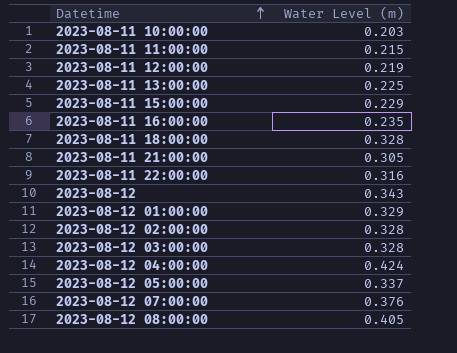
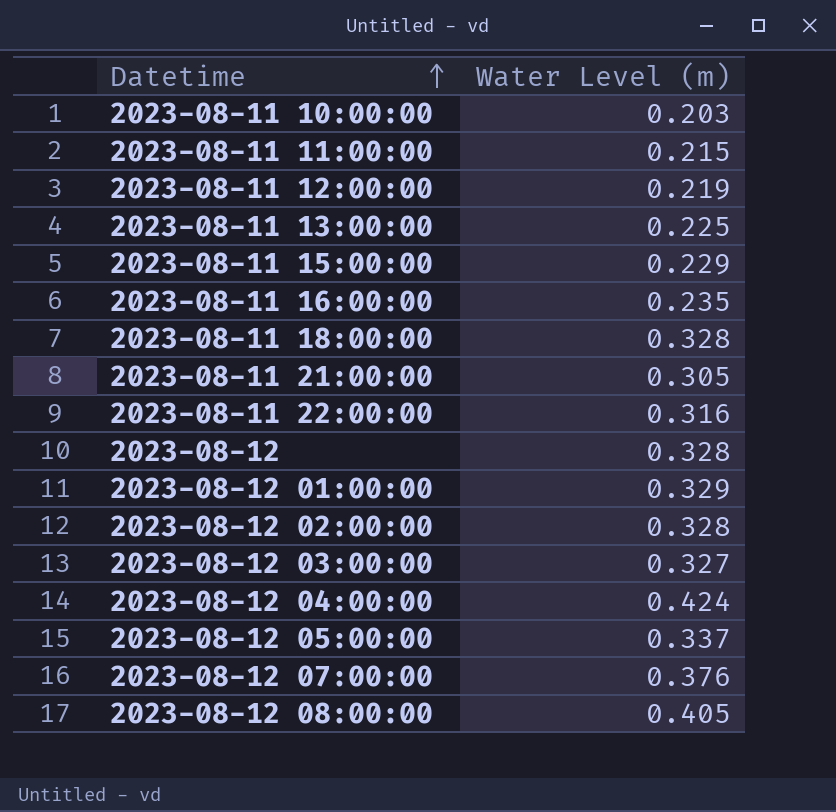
2023-08-12 | Water Level (m): 0.343 -> 0.328
2023-08-12 03:00:00 | Water Level (m): 0.328 -> 0.327

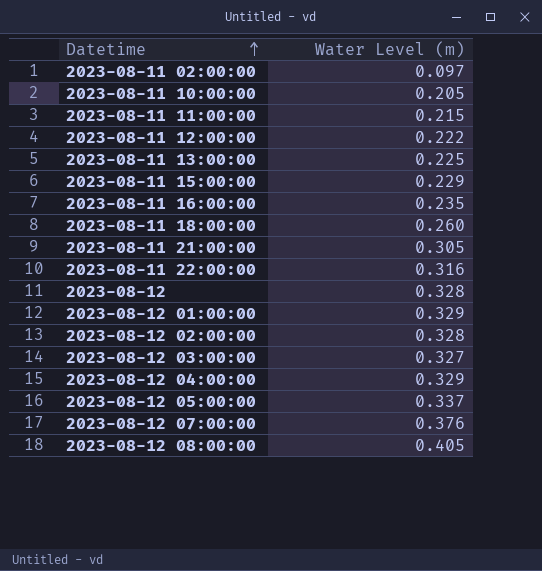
row 2023-08-11 02:00:00: none -> 0.097
2023-08-11 10:00:00 | Water Level (m): 0.203 -> 0.205
2023-08-11 12:00:00 | Water Level (m): 0.219 -> 0.222
2023-08-11 18:00:00 | Water Level (m): 0.328 -> 0.260
2023-08-12 04:00:00 | Water Level (m): 0.424 -> 0.329

